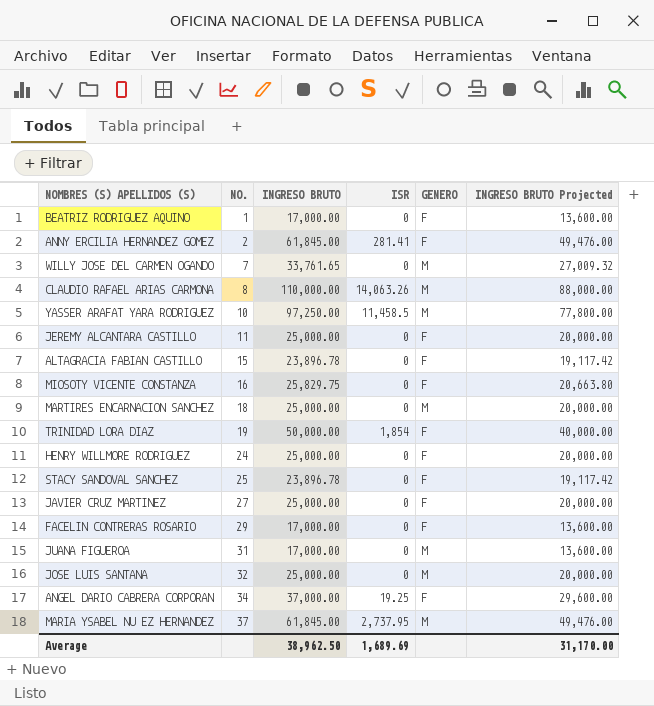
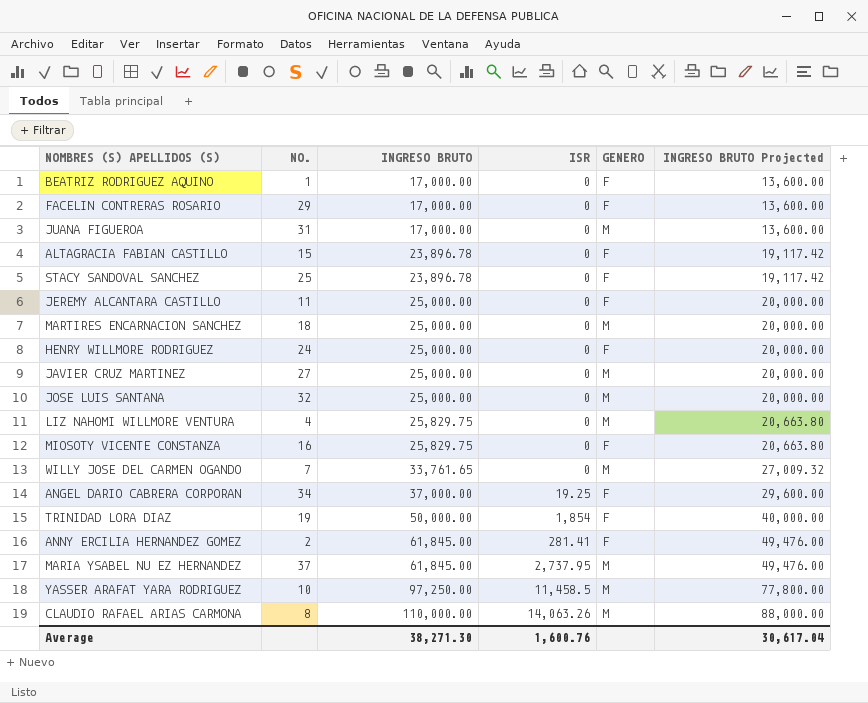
row order: NO. ascending -> INGRESO BRUTO ascending
JAVIER CRUZ MARTINEZ | GENERO: F -> M
row LIZ NAHOMI WILLMORE VENTURA: none -> 4 | 25,829.75 | 0 | M | 20,663.80
Average | INGRESO BRUTO: 38,962.50 -> 38,271.30
Average | ISR: 1,689.69 -> 1,600.76
Average | INGRESO BRUTO Projected: 31,170.00 -> 30,617.04

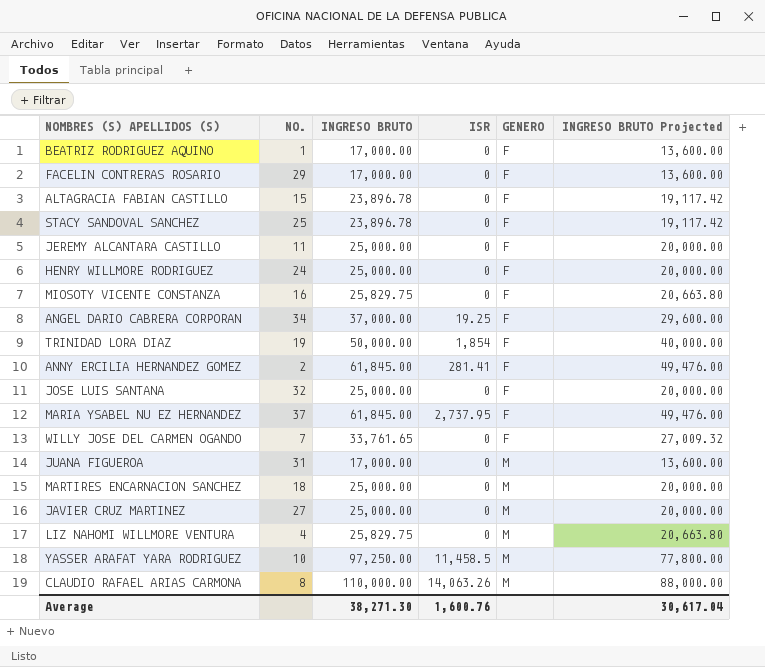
row order: INGRESO BRUTO ascending -> GENERO ascending
JOSE LUIS SANTANA | GENERO: M -> F
MARIA YSABEL NU EZ HERNANDEZ | GENERO: M -> F
WILLY JOSE DEL CARMEN OGANDO | GENERO: M -> F

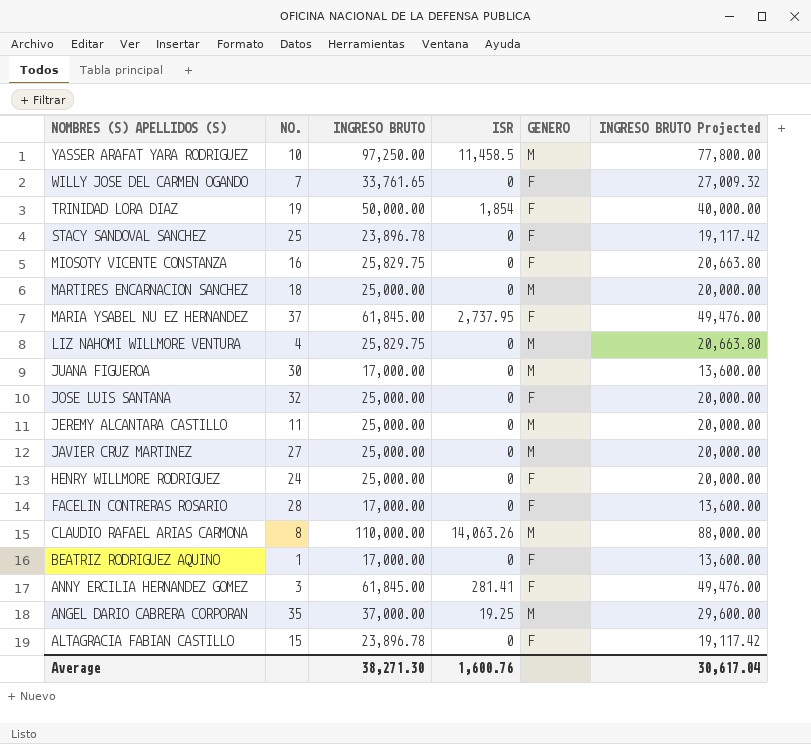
row order: GENERO ascending -> NOMBRES (S) APELLIDOS (S) descending
JUANA FIGUEROA | NO.: 31 -> 30
JEREMY ALCANTARA CASTILLO | GENERO: F -> M
FACELIN CONTRERAS ROSARIO | NO.: 29 -> 28
ANNY ERCILIA HERNANDEZ GOMEZ | NO.: 2 -> 3
ANGEL DARIO CABRERA CORPORAN | NO.: 34 -> 35
ANGEL DARIO CABRERA CORPORAN | GENERO: F -> M

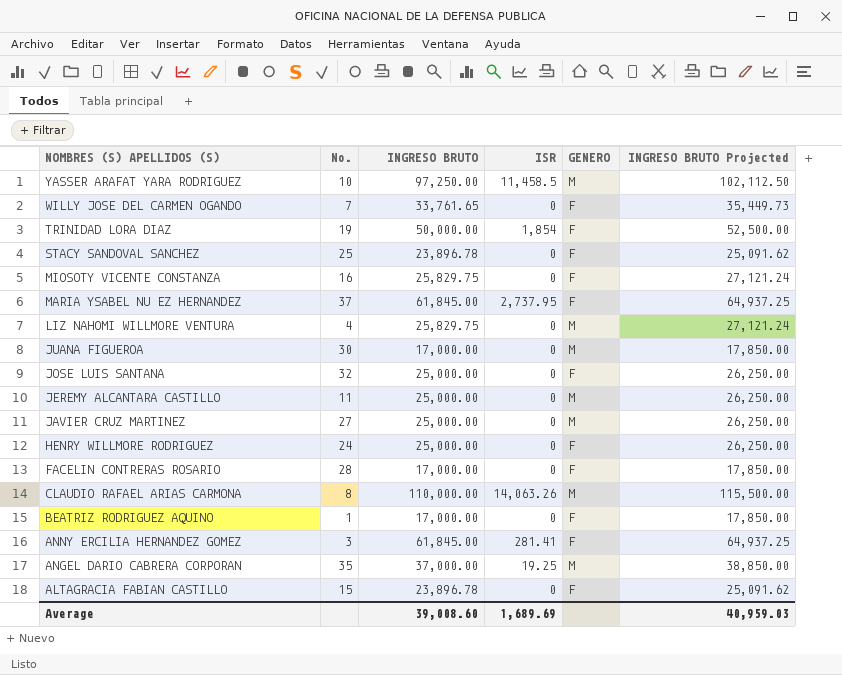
column name: NO. -> No.
column INGRESO BRUTO Projected | formula: [INGRESO BRUTO] * 0.8 -> [INGRESO BRUTO] * 1.05
row MARTIRES ENCARNACION SANCHEZ: 18 | 25,000.00 | 0 | M | 20,000.00 -> none
Average | INGRESO BRUTO: 38,271.30 -> 39,008.60
Average | ISR: 1,600.76 -> 1,689.69
Average | INGRESO BRUTO Projected: 30,617.04 -> 40,959.03

